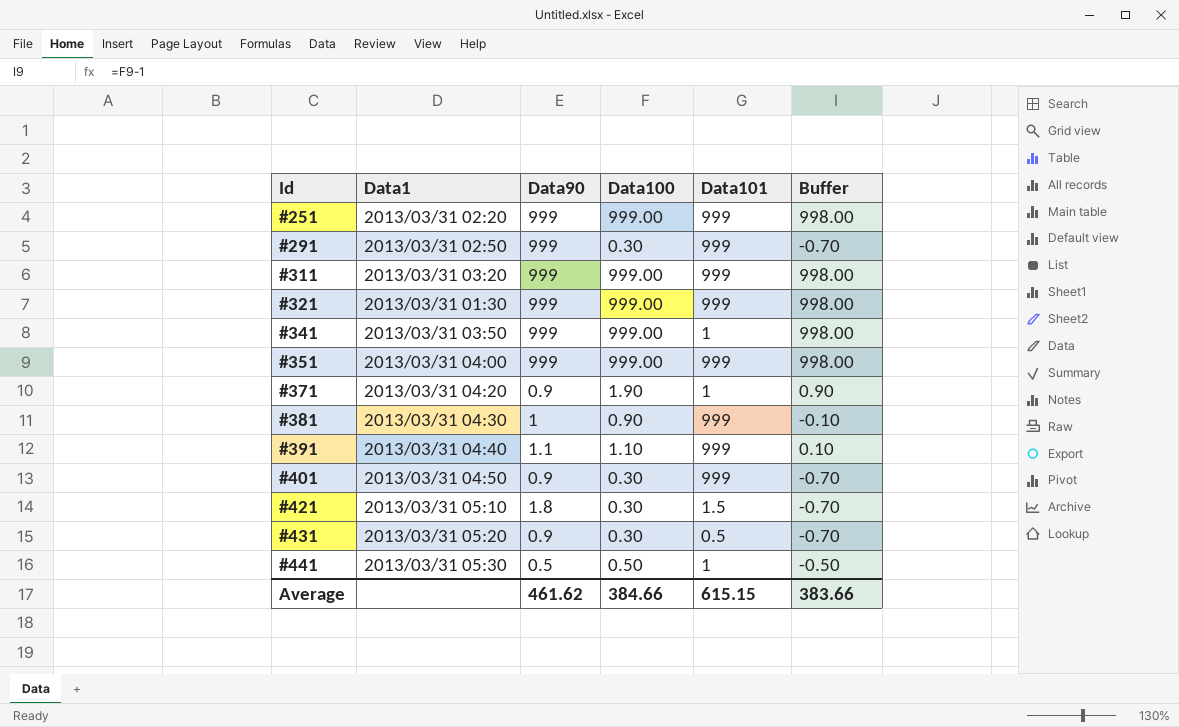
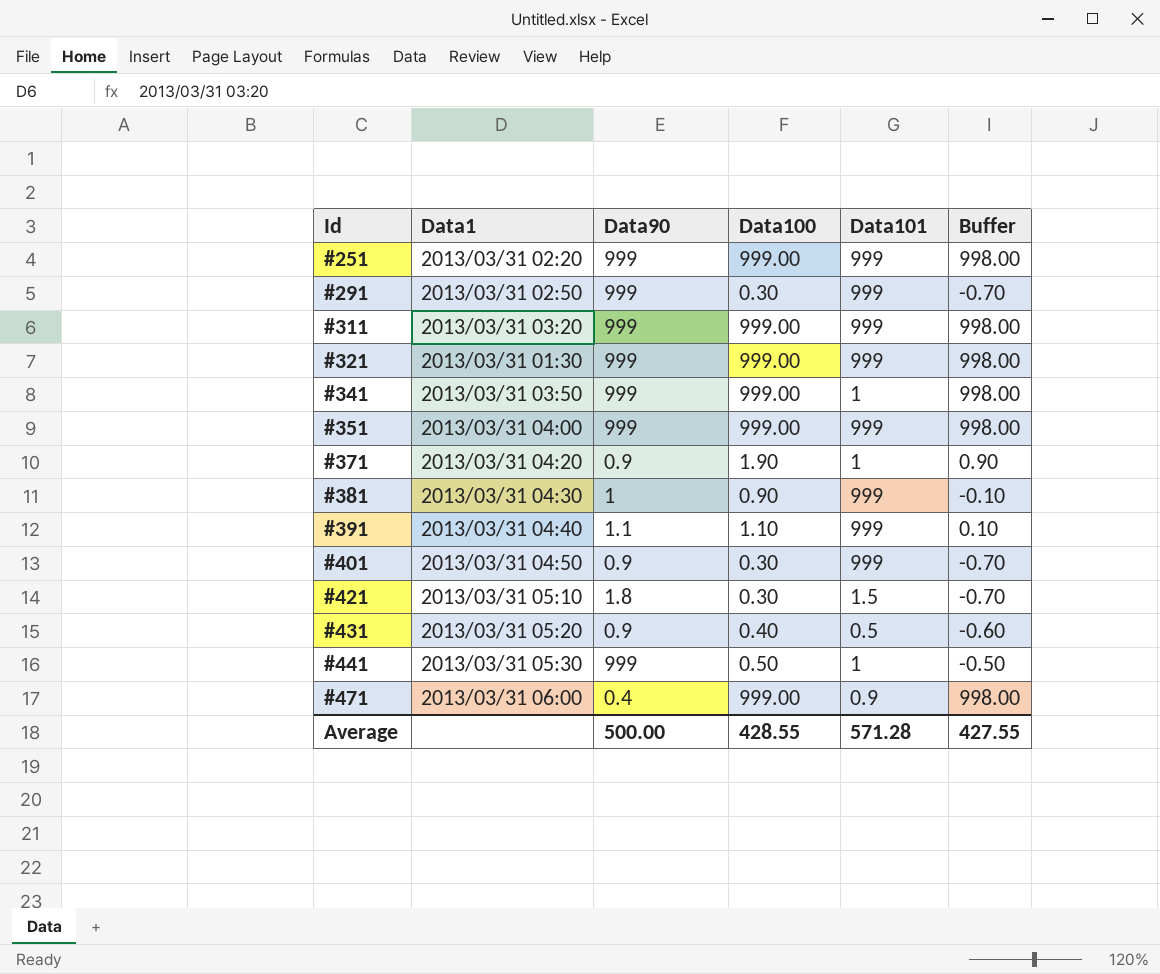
#431 | Data100: 0.30 -> 0.40
#431 | Buffer: -0.70 -> -0.60
#441 | Data90: 0.5 -> 999
row #471: none -> 2013/03/31 06:00 | 0.4 | 999.00 | 0.9 | 998.00
Average | Data90: 461.62 -> 500.00
Average | Data100: 384.66 -> 428.55
Average | Data101: 615.15 -> 571.28
Average | Buffer: 383.66 -> 427.55

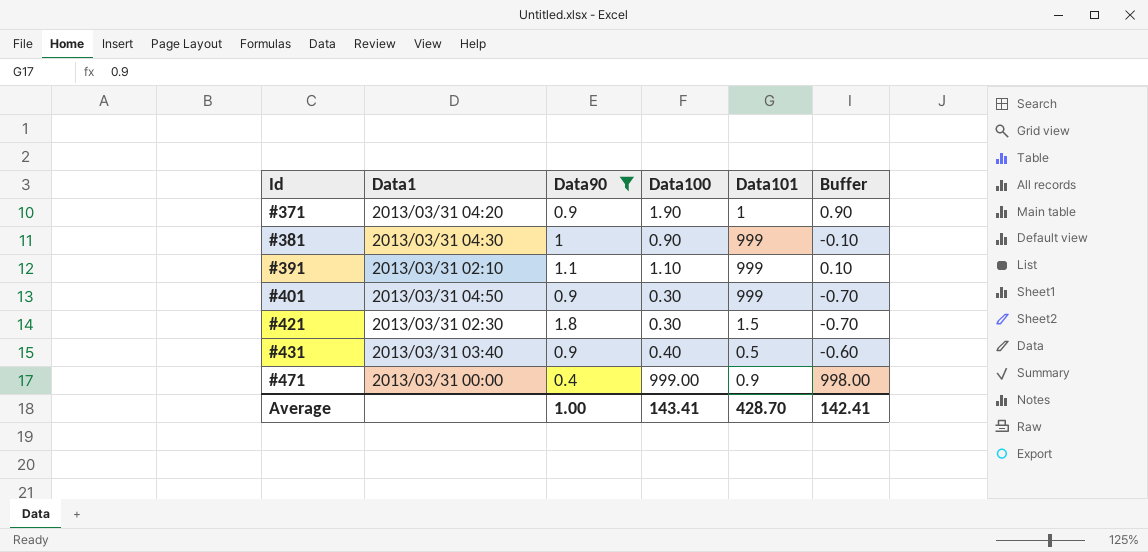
filter: none -> Data90 != 999
#391 | Data1: 2013/03/31 04:40 -> 2013/03/31 02:10
#421 | Data1: 2013/03/31 05:10 -> 2013/03/31 02:30
#431 | Data1: 2013/03/31 05:20 -> 2013/03/31 03:40
#471 | Data1: 2013/03/31 06:00 -> 2013/03/31 00:00
Average | Data90: 500.00 -> 1.00
Average | Data100: 428.55 -> 143.41
Average | Data101: 571.28 -> 428.70
Average | Buffer: 427.55 -> 142.41

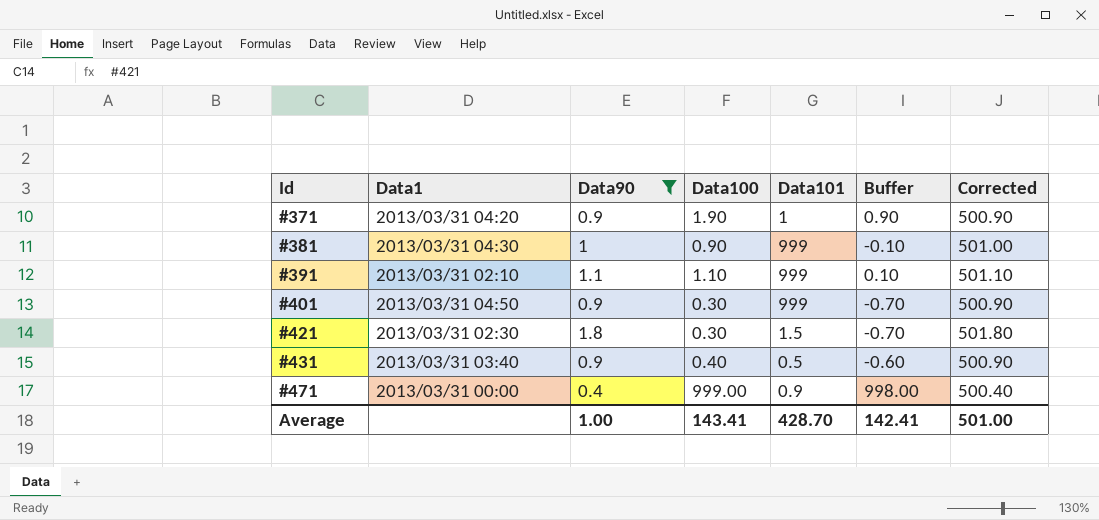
column Corrected | formula: none -> [Data90] + 500

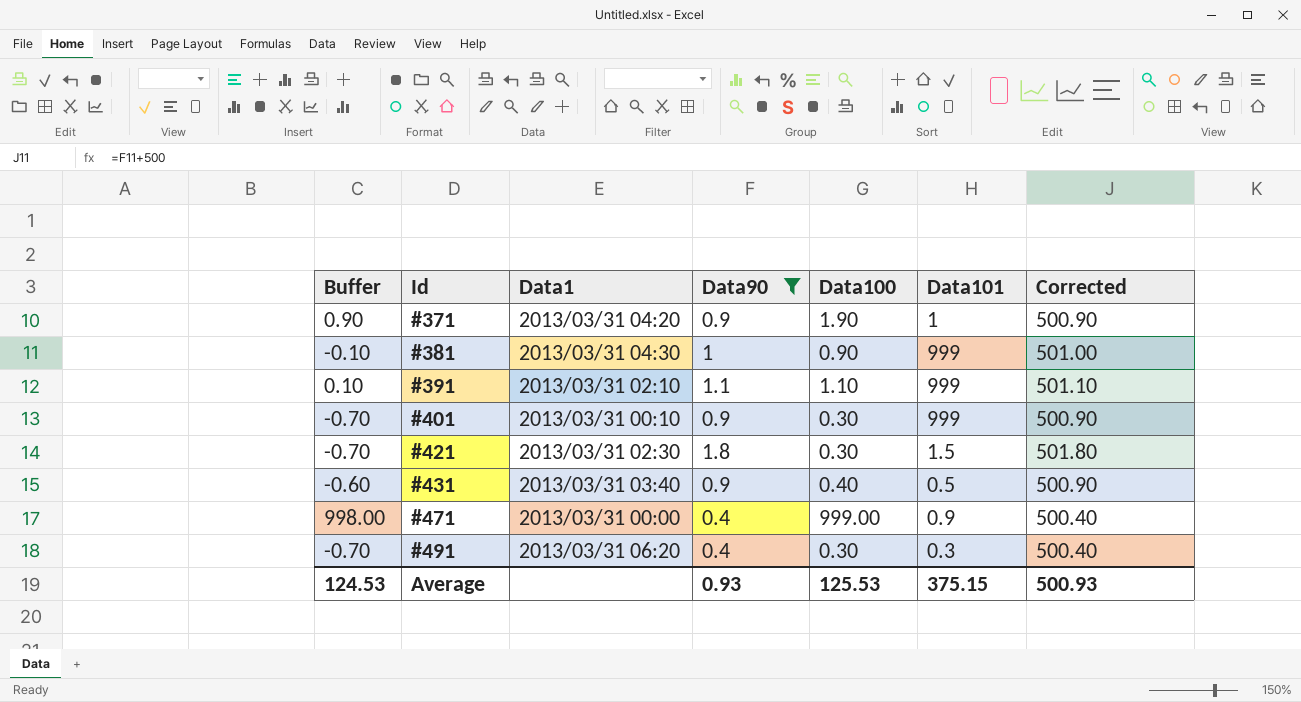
column Buffer | position: 6 -> 1
#401 | Data1: 2013/03/31 04:50 -> 2013/03/31 00:10
row #491: none -> -0.70 | 2013/03/31 06:20 | 0.4 | 0.30 | 0.3 | 500.40
Average | Buffer: 142.41 -> 124.53
Average | Data90: 1.00 -> 0.93
Average | Data100: 143.41 -> 125.53
Average | Data101: 428.70 -> 375.15
Average | Corrected: 501.00 -> 500.93

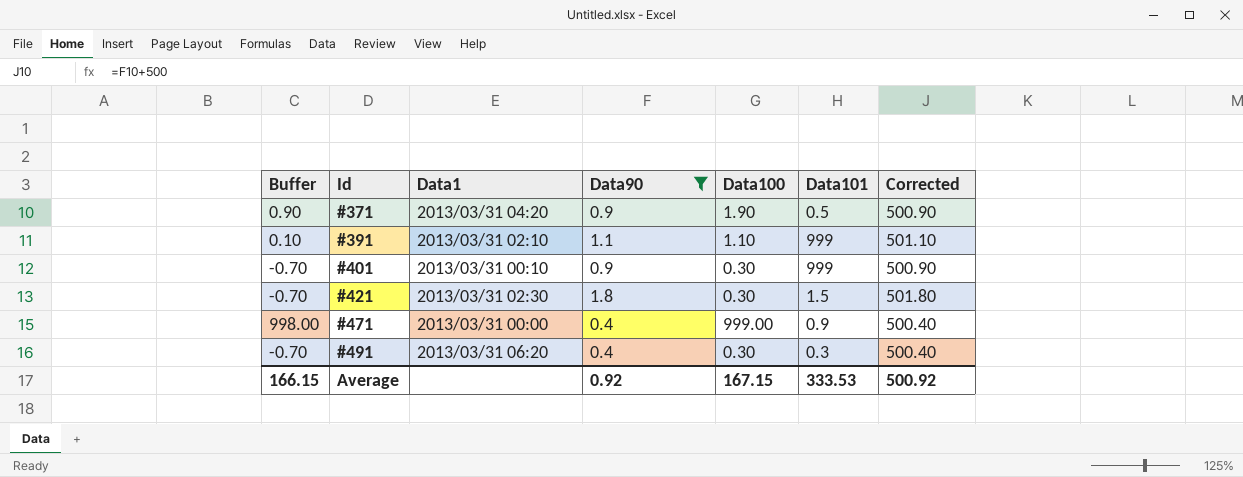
row #381: -0.10 | 2013/03/31 04:30 | 1 | 0.90 | 999 | 501.00 -> none
row #431: -0.60 | 2013/03/31 03:40 | 0.9 | 0.40 | 0.5 | 500.90 -> none
#371 | Data101: 1 -> 0.5
Average | Buffer: 124.53 -> 166.15
Average | Data90: 0.93 -> 0.92
Average | Data100: 125.53 -> 167.15
Average | Data101: 375.15 -> 333.53
Average | Corrected: 500.93 -> 500.92

